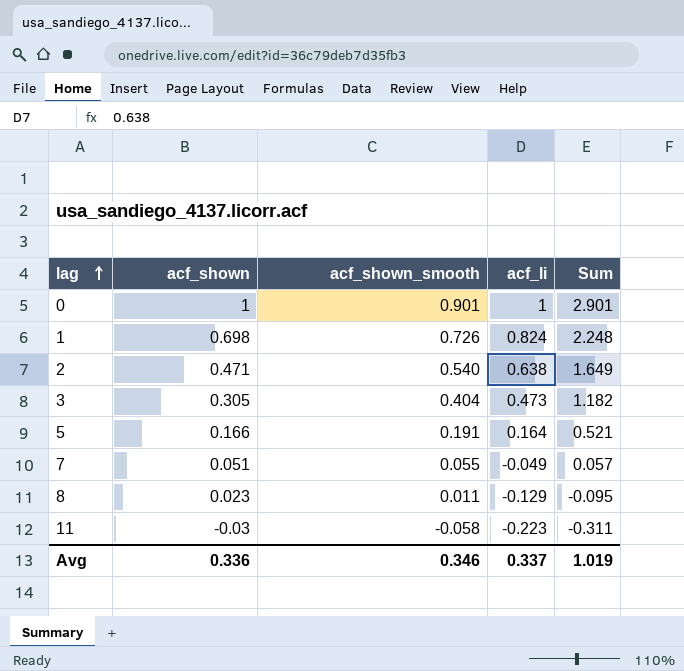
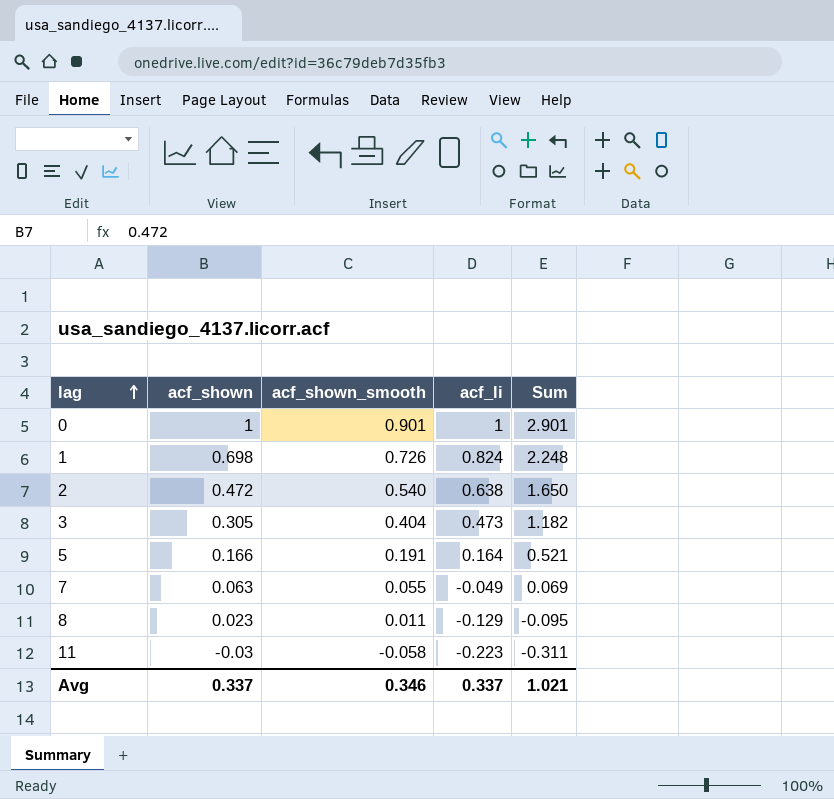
2 | acf_shown: 0.471 -> 0.472
2 | Sum: 1.649 -> 1.650
7 | acf_shown: 0.051 -> 0.063
7 | Sum: 0.057 -> 0.069
Avg | acf_shown: 0.336 -> 0.337
Avg | Sum: 1.019 -> 1.021

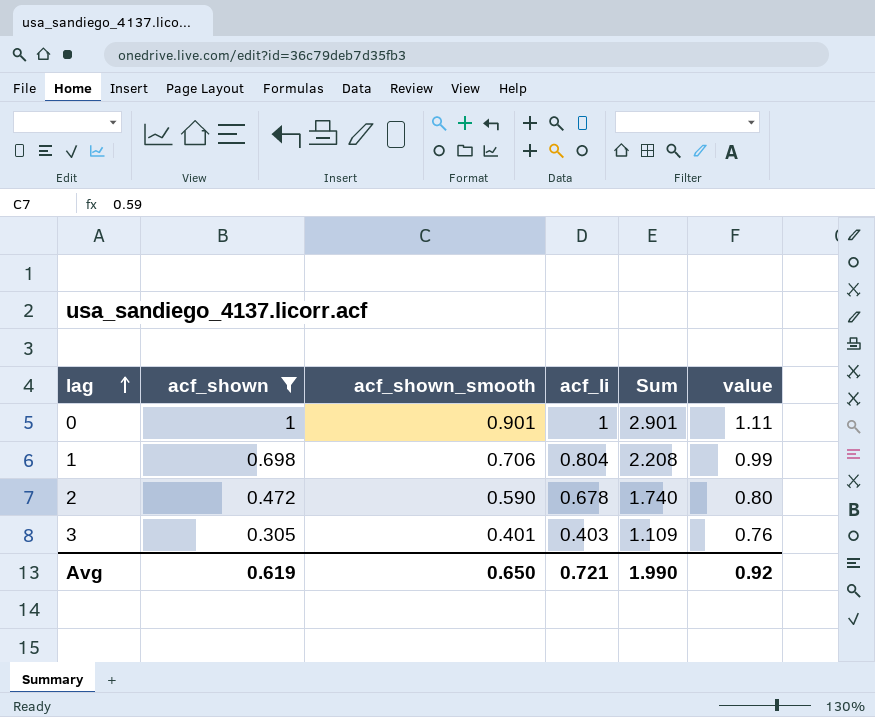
filter: none -> acf_shown >= 0.305
column value | formula: none -> [acf_shown] / [acf_shown_smooth]
1 | acf_shown_smooth: 0.726 -> 0.706
1 | acf_li: 0.824 -> 0.804
1 | Sum: 2.248 -> 2.208
2 | acf_shown_smooth: 0.540 -> 0.590
2 | acf_li: 0.638 -> 0.678
2 | Sum: 1.650 -> 1.740
3 | acf_shown_smooth: 0.404 -> 0.401
3 | acf_li: 0.473 -> 0.403
3 | Sum: 1.182 -> 1.109
Avg | acf_shown: 0.337 -> 0.619
Avg | acf_shown_smooth: 0.346 -> 0.650
Avg | acf_li: 0.337 -> 0.721
Avg | Sum: 1.021 -> 1.990

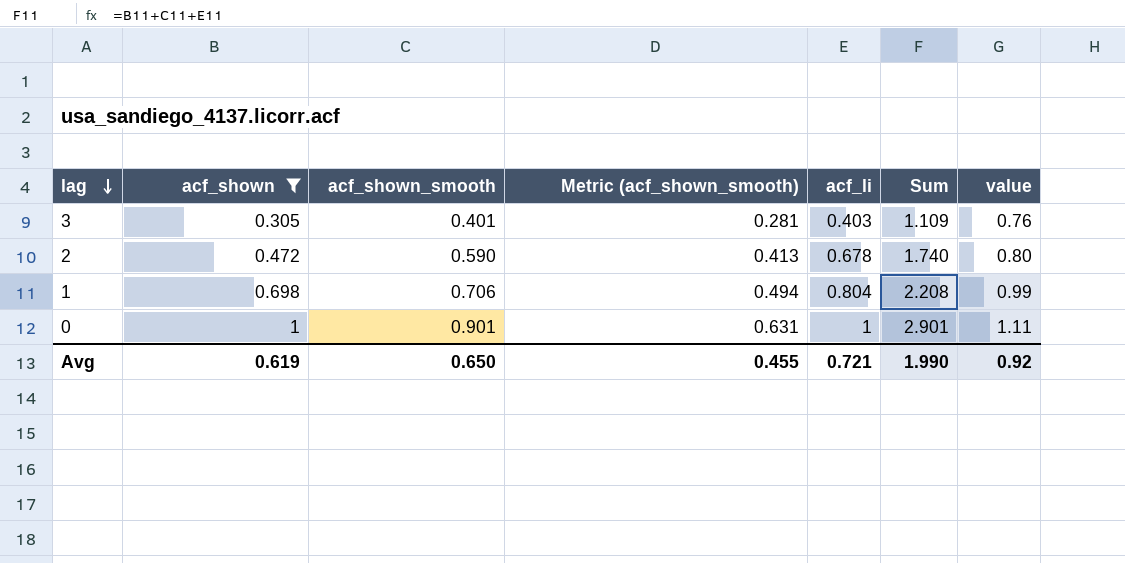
row order: lag ascending -> lag descending
column Metric (acf_shown_smooth) | formula: none -> [acf_shown_smooth] * 0.7

